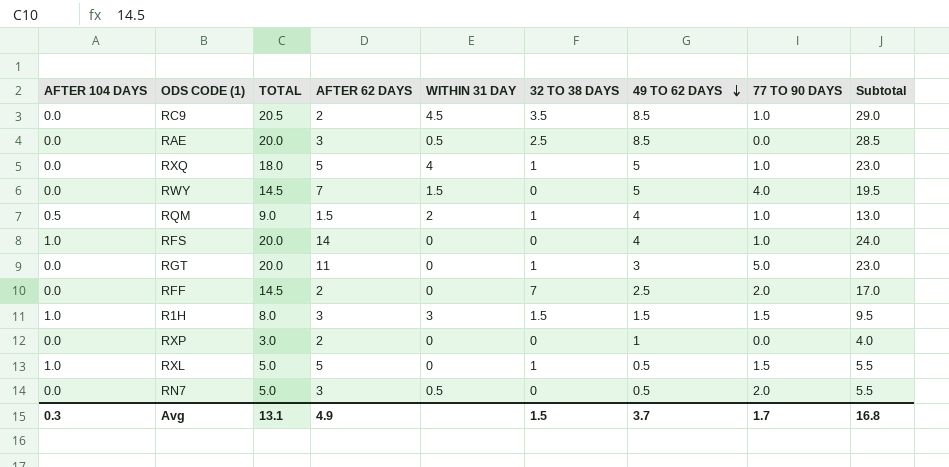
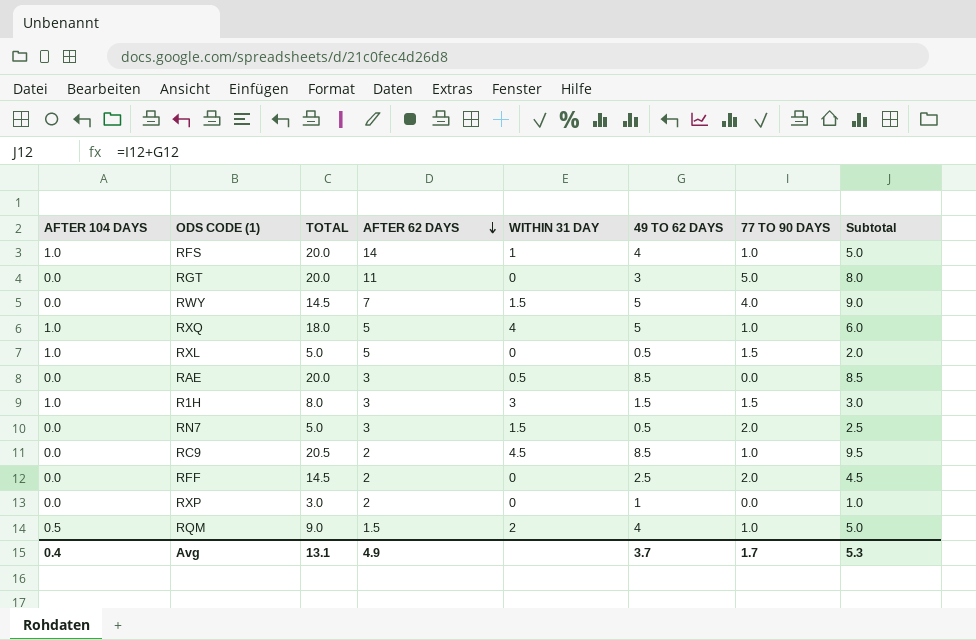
row order: 49 TO 62 DAYS descending -> AFTER 62 DAYS descending
column 32 TO 38 DAYS | position: 6 -> none
column Subtotal | formula: [TOTAL] + [49 TO 62 DAYS] -> [49 TO 62 DAYS] + [77 TO 90 DAYS]
RFS | WITHIN 31 DAY: 0 -> 1
RXQ | AFTER 104 DAYS: 0.0 -> 1.0
RN7 | WITHIN 31 DAY: 0.5 -> 1.5
Avg | AFTER 104 DAYS: 0.3 -> 0.4
Avg | Subtotal: 16.8 -> 5.3

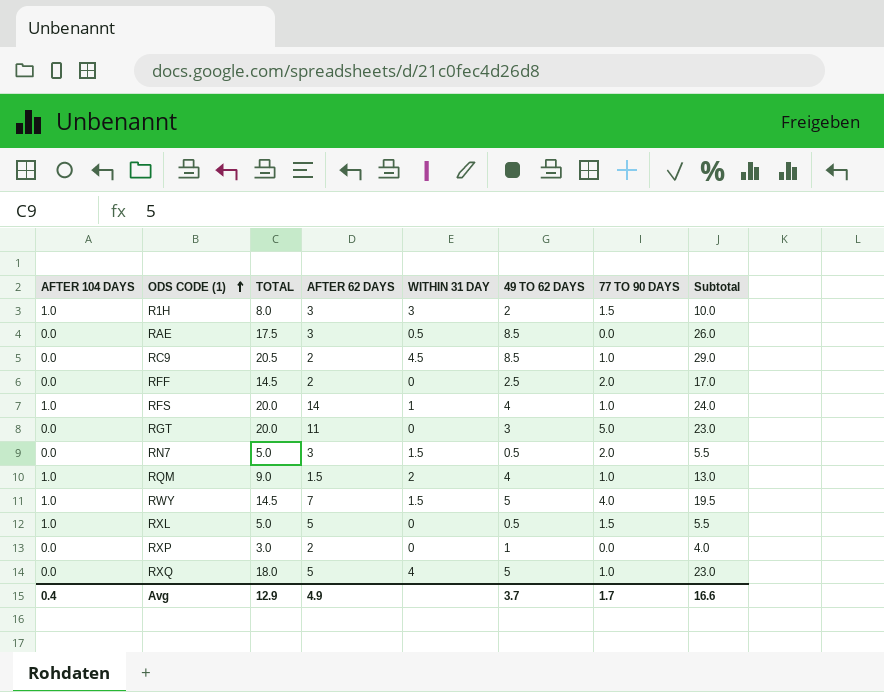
row order: AFTER 62 DAYS descending -> ODS CODE (1) ascending
column Subtotal | formula: [49 TO 62 DAYS] + [77 TO 90 DAYS] -> [TOTAL] + [49 TO 62 DAYS]
R1H | 49 TO 62 DAYS: 1.5 -> 2
RAE | TOTAL: 20.0 -> 17.5
RQM | AFTER 104 DAYS: 0.5 -> 1.0
RWY | AFTER 104 DAYS: 0.0 -> 1.0
RXQ | AFTER 104 DAYS: 1.0 -> 0.0
Avg | TOTAL: 13.1 -> 12.9
Avg | Subtotal: 5.3 -> 16.6

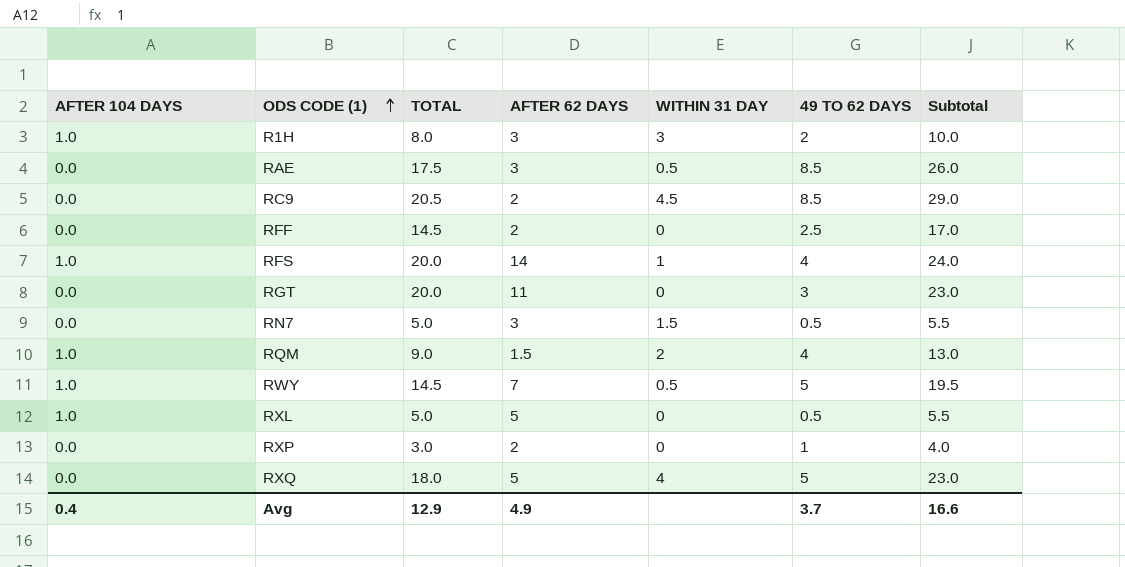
column 77 TO 90 DAYS | position: 7 -> none
RWY | WITHIN 31 DAY: 1.5 -> 0.5

